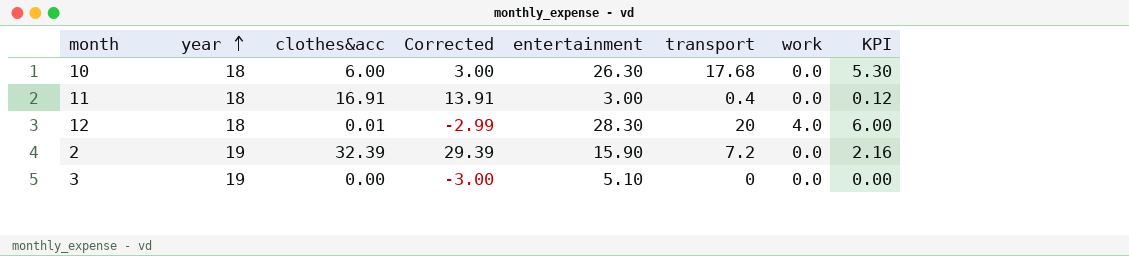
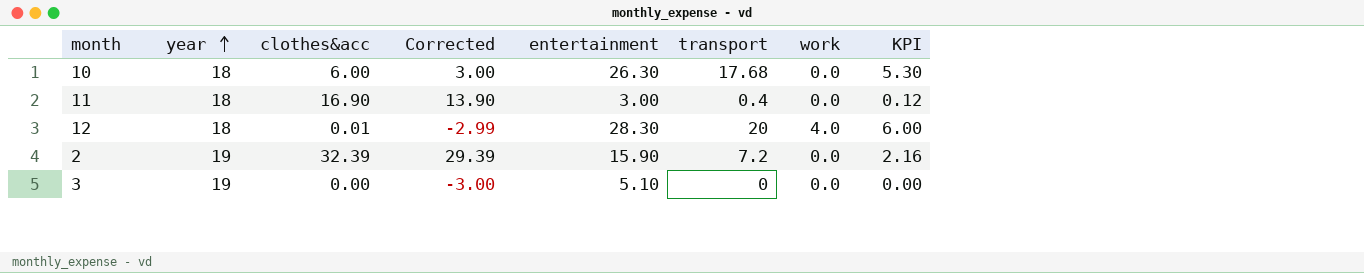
11 | clothes&acc: 16.91 -> 16.90
11 | Corrected: 13.91 -> 13.90

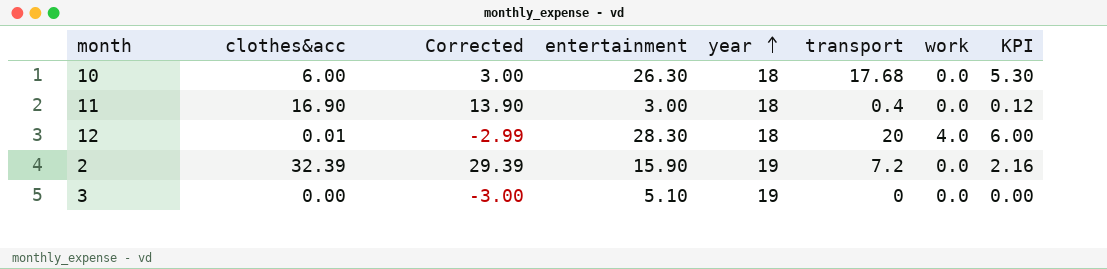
column year | position: 2 -> 5

